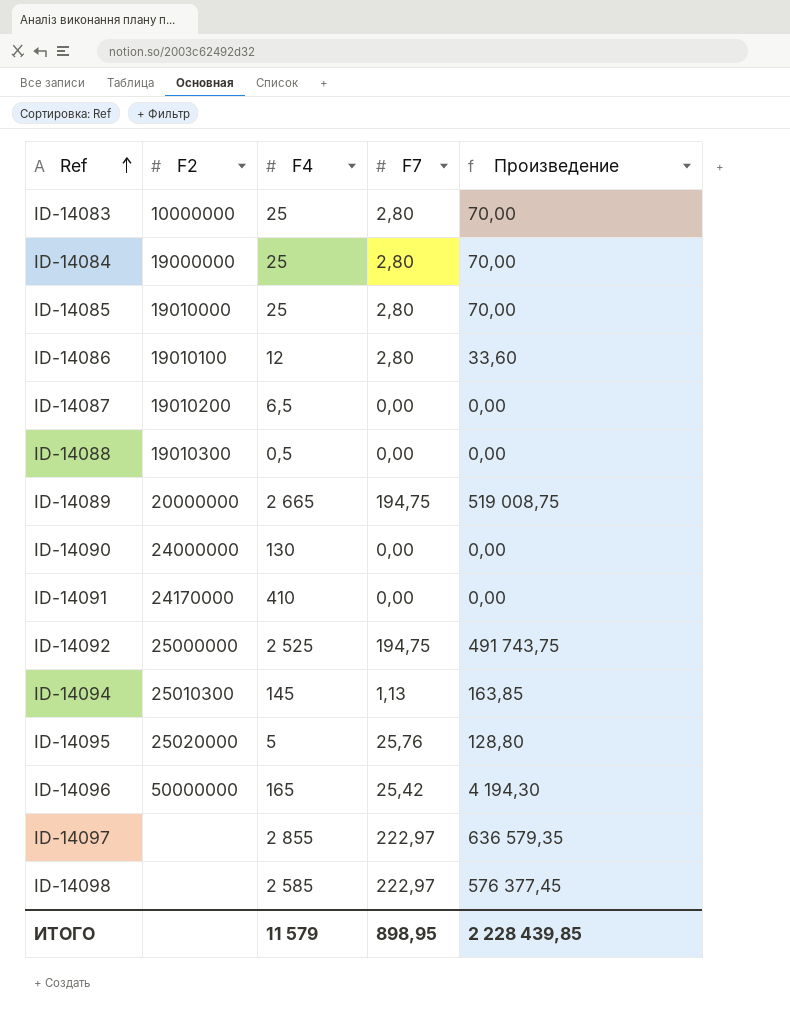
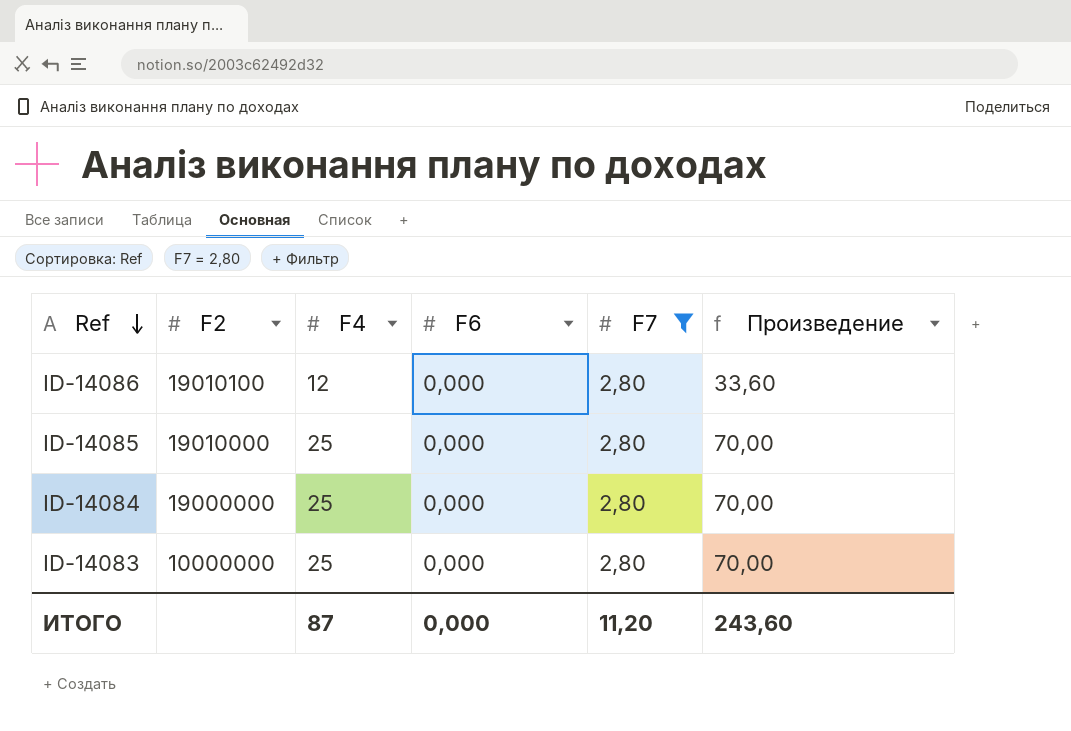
filter: none -> F7 = 2,80
row order: Ref ascending -> Ref descending
column F6 | position: none -> 4
ИТОГО | F4: 11 579 -> 87
ИТОГО | F7: 898,95 -> 11,20
ИТОГО | Произведение: 2 228 439,85 -> 243,60

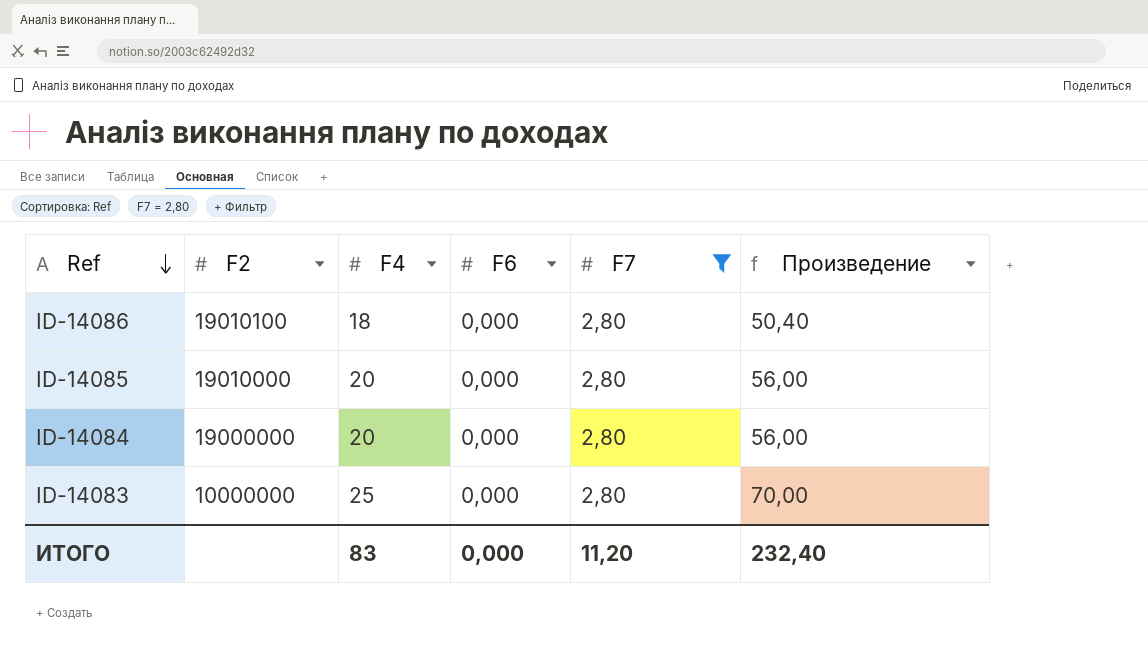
ID-14086 | F4: 12 -> 18
ID-14086 | Произведение: 33,60 -> 50,40
ID-14085 | F4: 25 -> 20
ID-14085 | Произведение: 70,00 -> 56,00
ID-14084 | F4: 25 -> 20
ID-14084 | Произведение: 70,00 -> 56,00
ИТОГО | F4: 87 -> 83
ИТОГО | Произведение: 243,60 -> 232,40

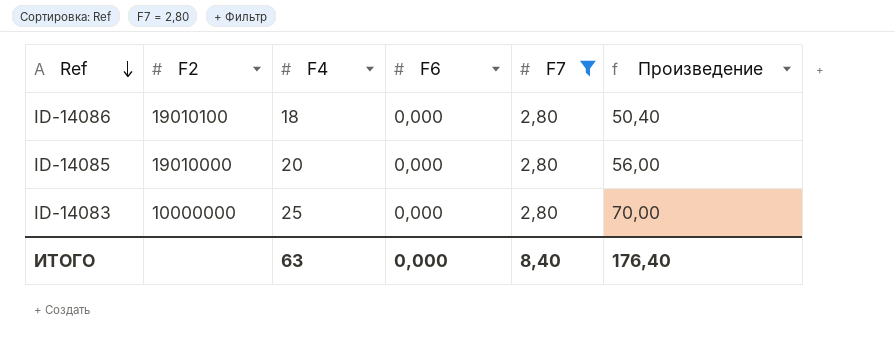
row ID-14084: 19000000 | 20 | 0,000 | 2,80 | 56,00 -> none
ИТОГО | F4: 83 -> 63
ИТОГО | F7: 11,20 -> 8,40
ИТОГО | Произведение: 232,40 -> 176,40

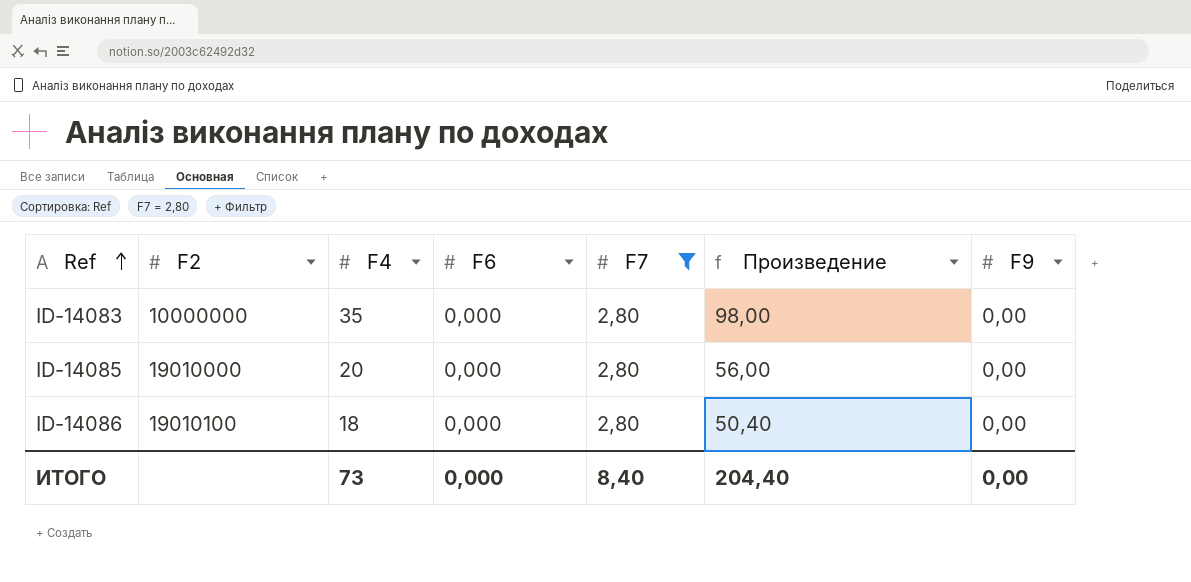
row order: Ref descending -> Ref ascending
column F9 | position: none -> 7
ID-14083 | F4: 25 -> 35
ID-14083 | Произведение: 70,00 -> 98,00
ИТОГО | F4: 63 -> 73
ИТОГО | Произведение: 176,40 -> 204,40

